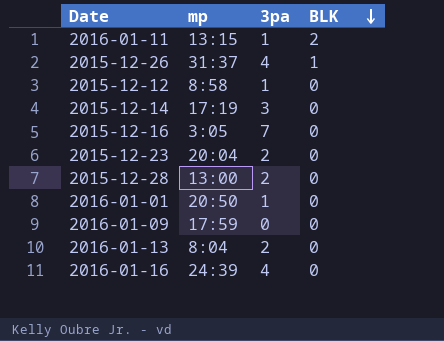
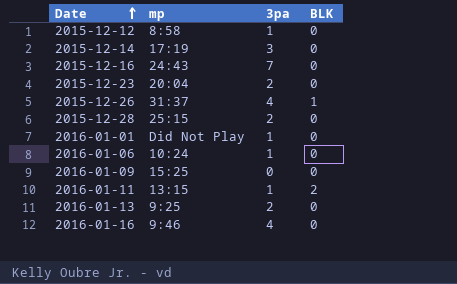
row order: BLK descending -> Date ascending
2015-12-16 | mp: 3:05 -> 24:43
2015-12-28 | mp: 13:00 -> 25:15
2016-01-01 | mp: 20:50 -> Did Not Play
row 2016-01-06: none -> 10:24 | 1 | 0
2016-01-09 | mp: 17:59 -> 15:25
2016-01-13 | mp: 8:04 -> 9:25
2016-01-16 | mp: 24:39 -> 9:46

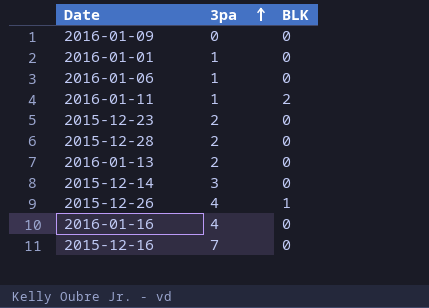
row order: Date ascending -> 3pa ascending
column mp | position: 2 -> none
row 2015-12-12: 8:58 | 1 | 0 -> none

